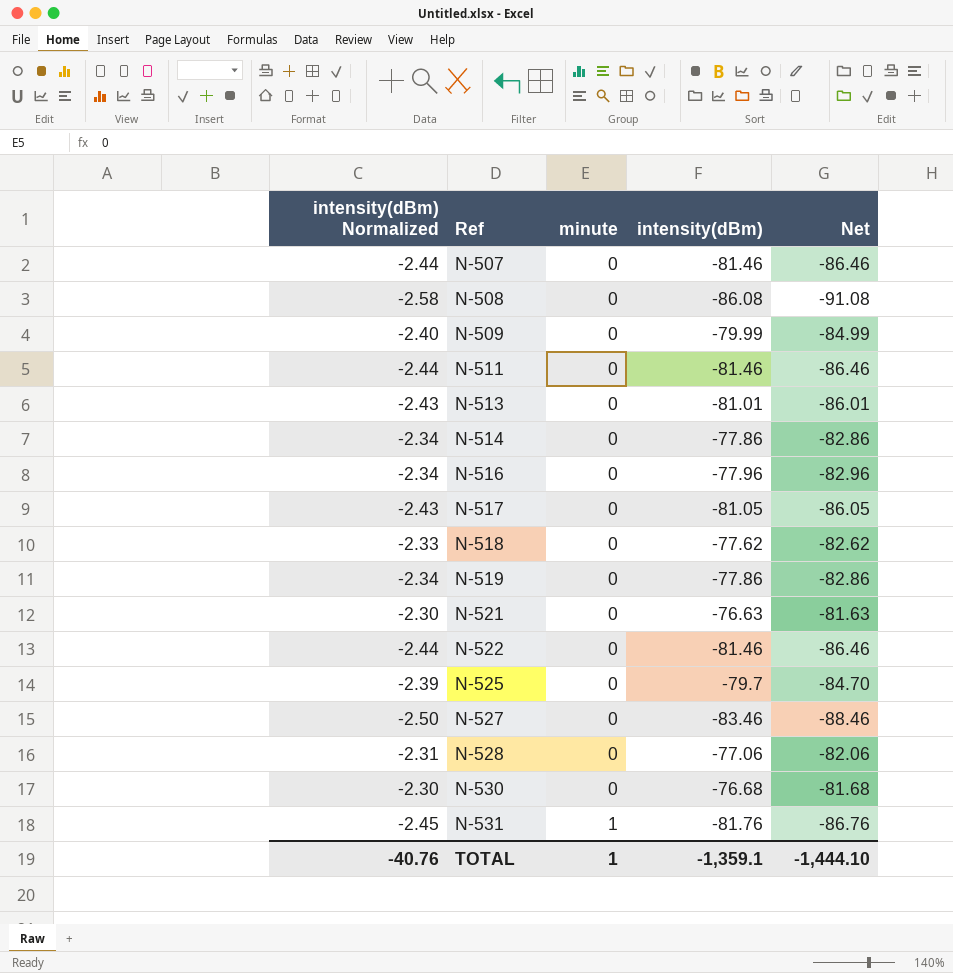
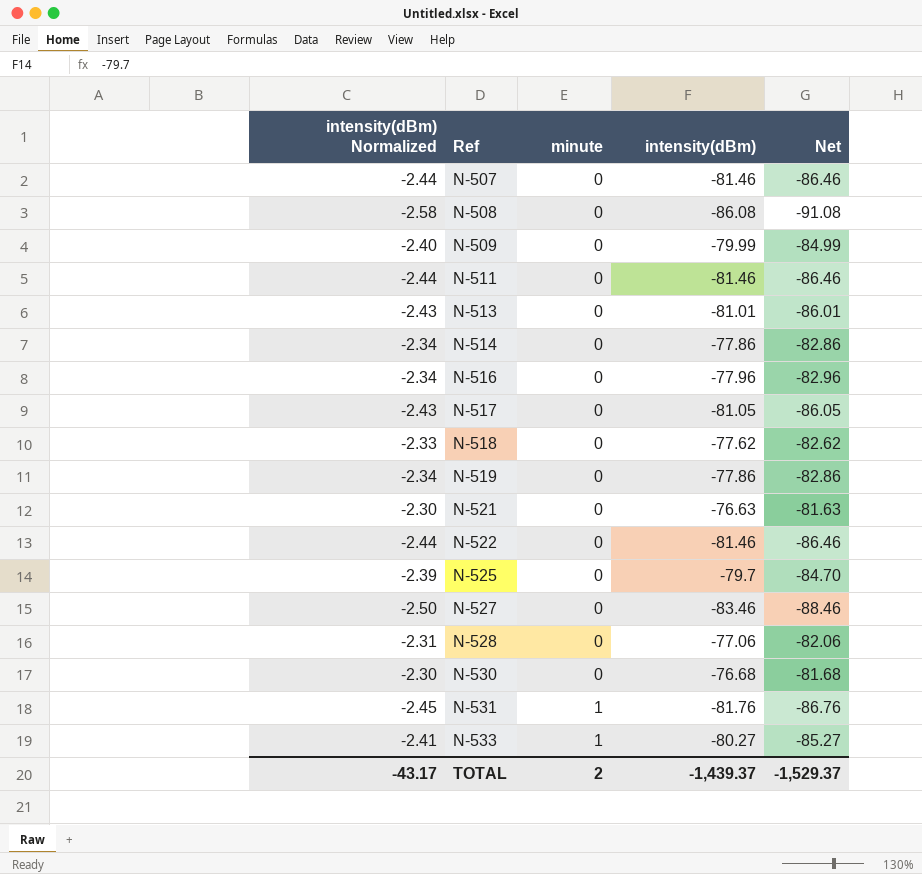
row N-533: none -> -2.41 | 1 | -80.27 | -85.27
TOTAL | intensity(dBm) Normalized: -40.76 -> -43.17
TOTAL | minute: 1 -> 2
TOTAL | intensity(dBm): -1,359.1 -> -1,439.37
TOTAL | Net: -1,444.10 -> -1,529.37

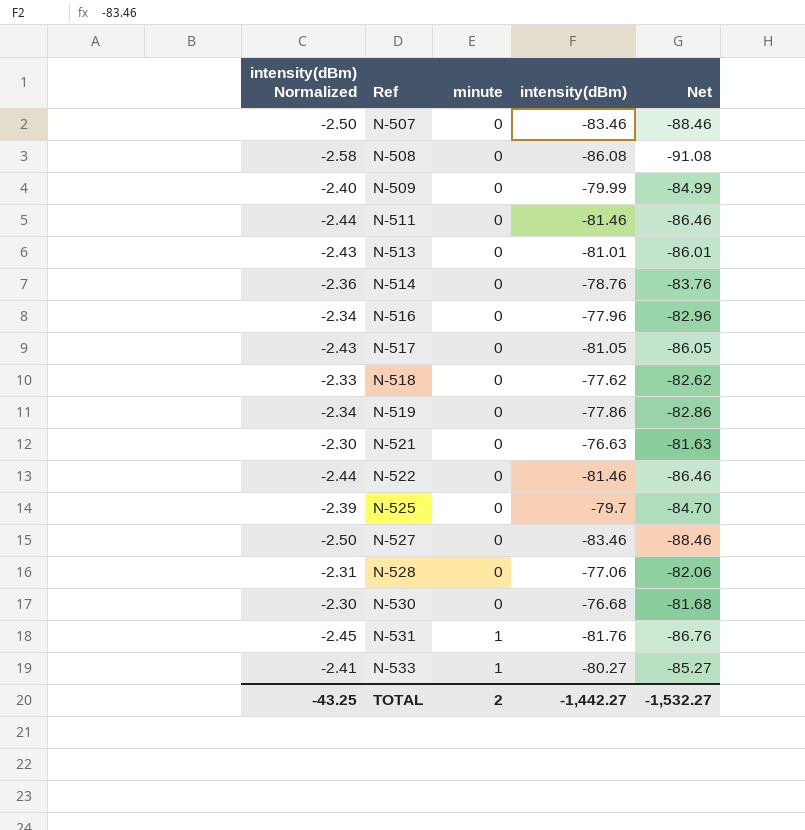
N-507 | intensity(dBm) Normalized: -2.44 -> -2.50
N-507 | intensity(dBm): -81.46 -> -83.46
N-507 | Net: -86.46 -> -88.46
N-514 | intensity(dBm) Normalized: -2.34 -> -2.36
N-514 | intensity(dBm): -77.86 -> -78.76
N-514 | Net: -82.86 -> -83.76
TOTAL | intensity(dBm) Normalized: -43.17 -> -43.25
TOTAL | intensity(dBm): -1,439.37 -> -1,442.27
TOTAL | Net: -1,529.37 -> -1,532.27

